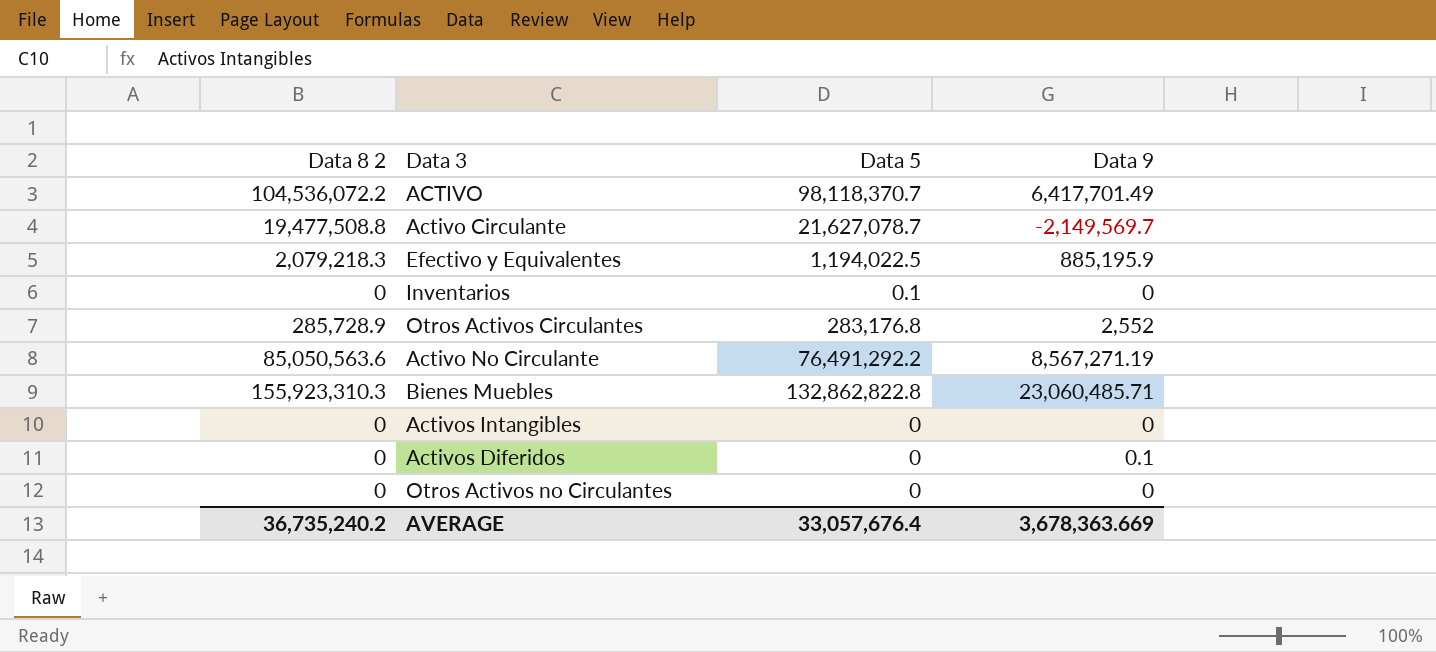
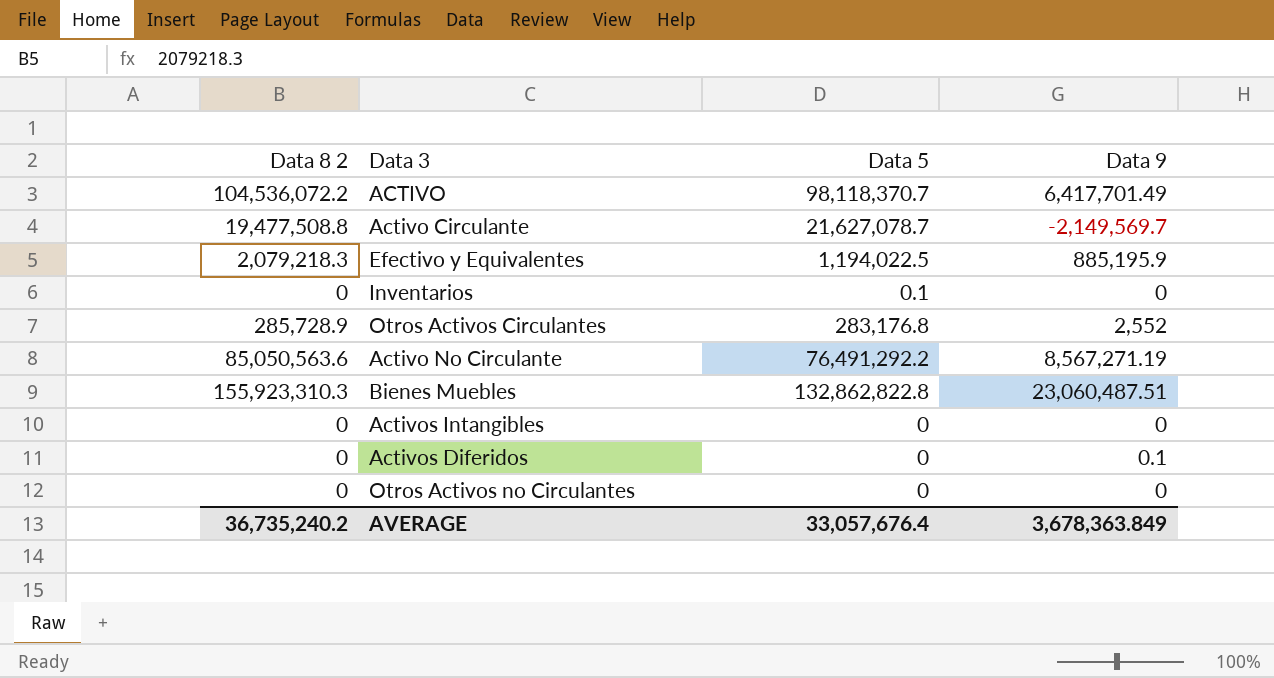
Bienes Muebles | Data 9: 23,060,485.71 -> 23,060,487.51
AVERAGE | Data 9: 3,678,363.669 -> 3,678,363.849

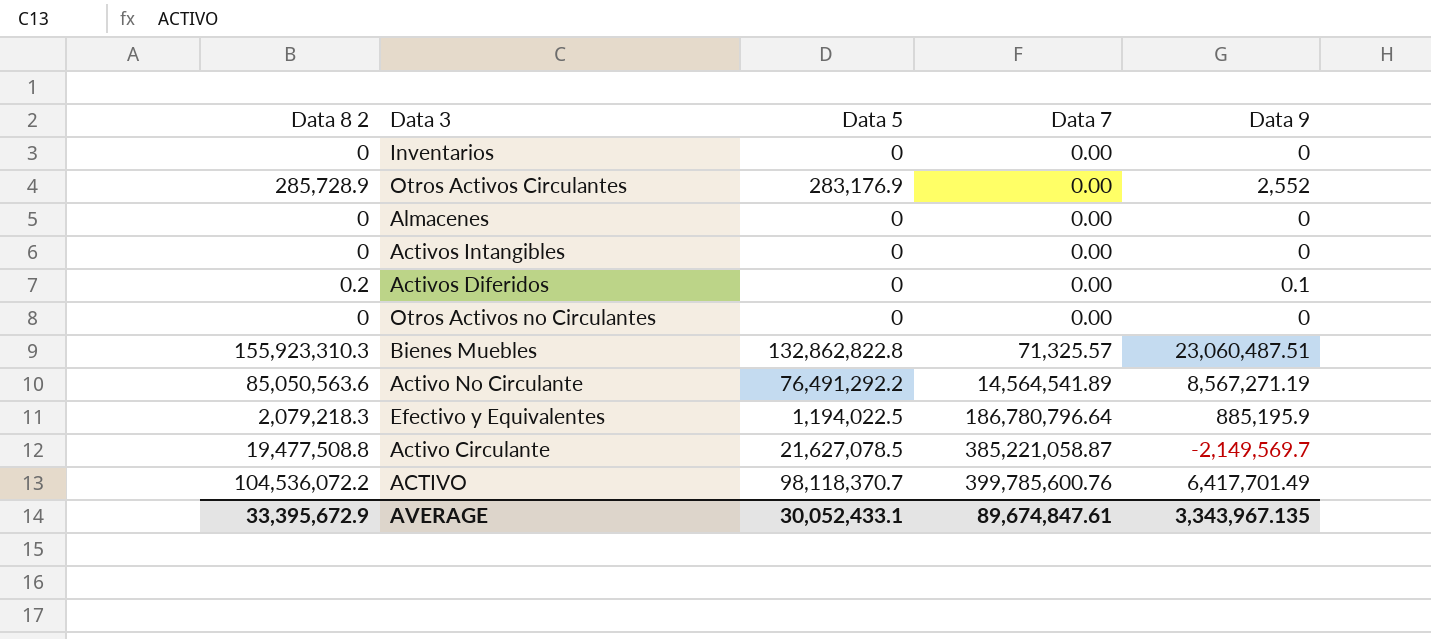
row order: none -> Data 7 ascending
column Data 7 | position: none -> 4
Inventarios | Data 5: 0.1 -> 0
Otros Activos Circulantes | Data 5: 283,176.8 -> 283,176.9
row Almacenes: none -> 0 | 0 | 0.00 | 0
Activos Diferidos | Data 8 2: 0 -> 0.2
Activo Circulante | Data 5: 21,627,078.7 -> 21,627,078.5
AVERAGE | Data 8 2: 36,735,240.2 -> 33,395,672.9
AVERAGE | Data 5: 33,057,676.4 -> 30,052,433.1
AVERAGE | Data 9: 3,678,363.849 -> 3,343,967.135

